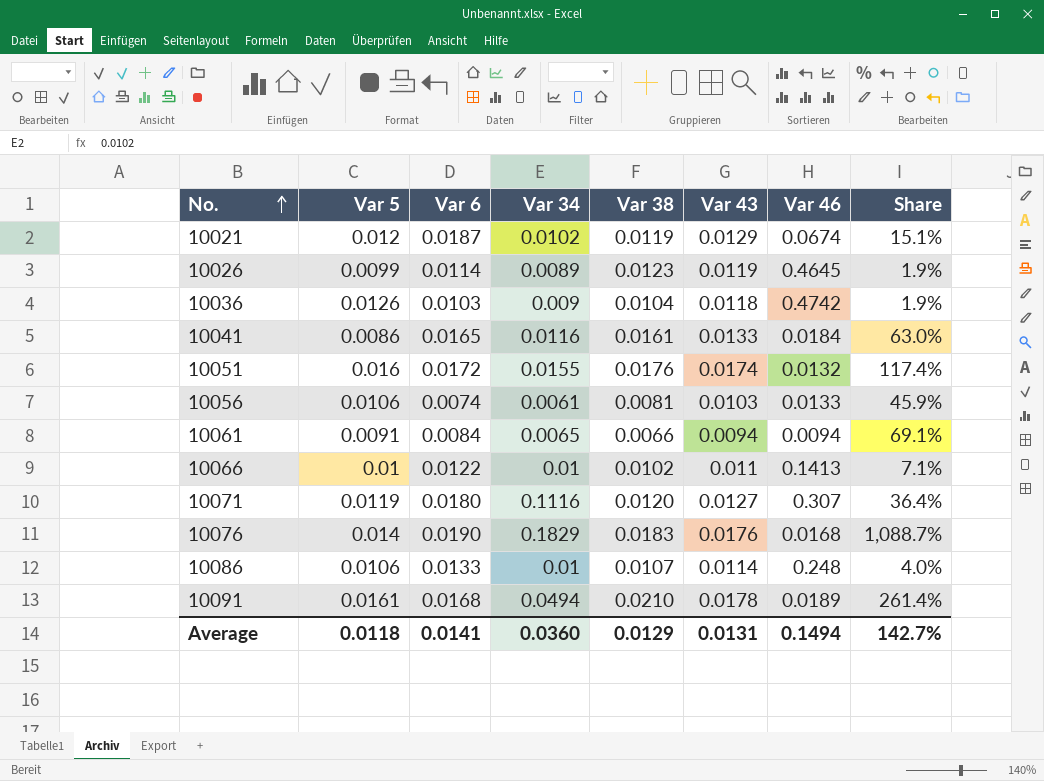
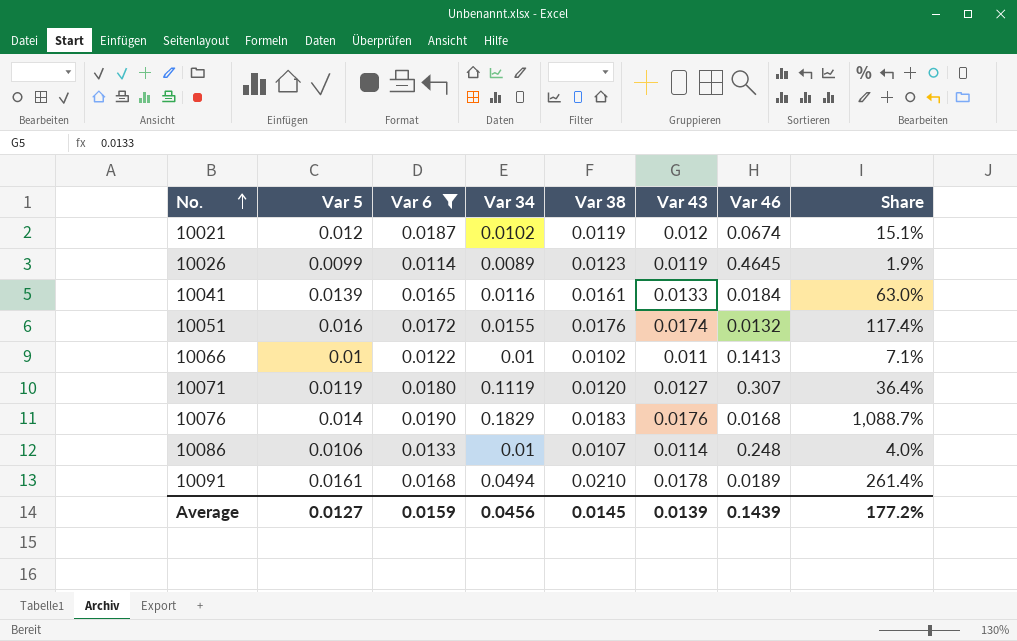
filter: none -> Var 6 >= 0.0114
10021 | Var 43: 0.0129 -> 0.012
10041 | Var 5: 0.0086 -> 0.0139
10071 | Var 34: 0.1116 -> 0.1119
Average | Var 5: 0.0118 -> 0.0127
Average | Var 6: 0.0141 -> 0.0159
Average | Var 34: 0.0360 -> 0.0456
Average | Var 38: 0.0129 -> 0.0145
Average | Var 43: 0.0131 -> 0.0139
Average | Var 46: 0.1494 -> 0.1439
Average | Share: 142.7% -> 177.2%

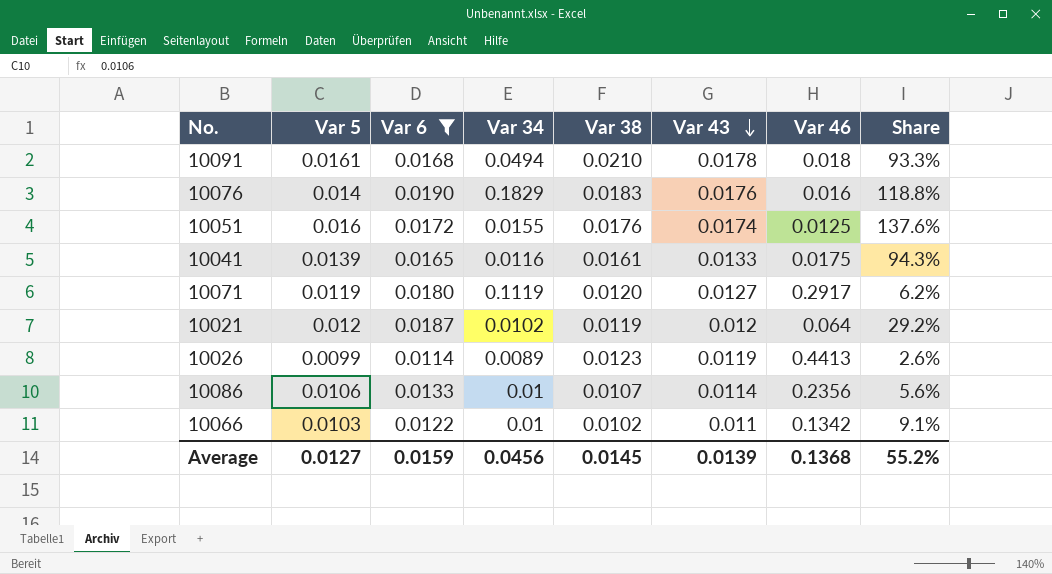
row order: No. ascending -> Var 43 descending
column Share | formula: [Var 34] / [Var 46] -> [Var 6] / [Var 46]
10091 | Var 46: 0.0189 -> 0.018
10076 | Var 46: 0.0168 -> 0.016
10051 | Var 46: 0.0132 -> 0.0125
10041 | Var 46: 0.0184 -> 0.0175
10071 | Var 46: 0.307 -> 0.2917
10021 | Var 46: 0.0674 -> 0.064
10026 | Var 46: 0.4645 -> 0.4413
10086 | Var 46: 0.248 -> 0.2356
10066 | Var 5: 0.01 -> 0.0103
10066 | Var 46: 0.1413 -> 0.1342
Average | Var 46: 0.1439 -> 0.1368
Average | Share: 177.2% -> 55.2%

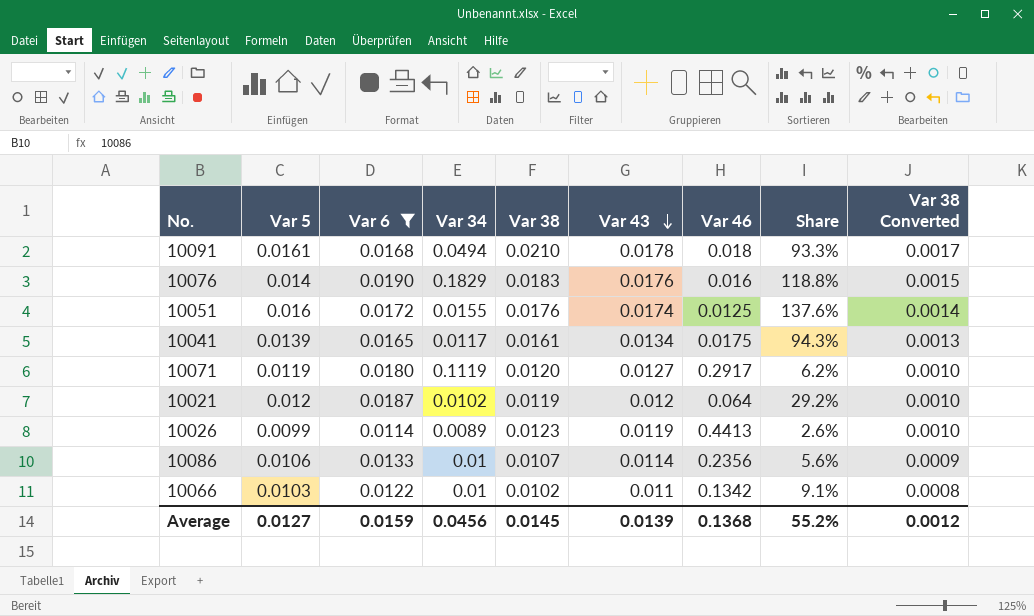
column Var 38 Converted | formula: none -> [Var 38] * 0.08
10041 | Var 34: 0.0116 -> 0.0117
10041 | Var 43: 0.0133 -> 0.0134

